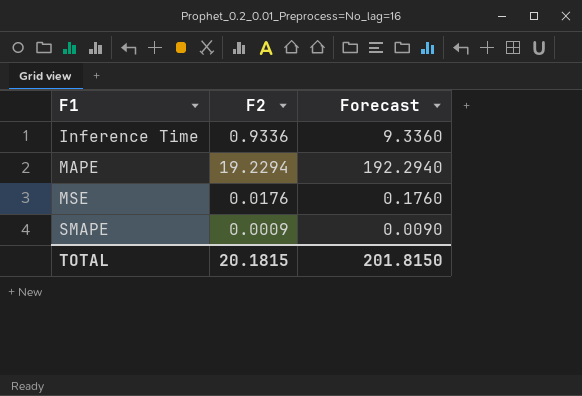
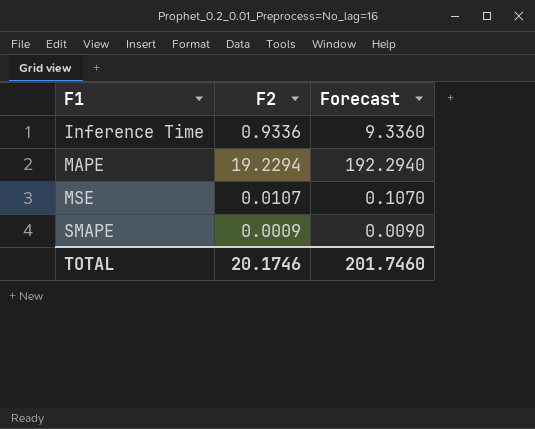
MSE | F2: 0.0176 -> 0.0107
MSE | Forecast: 0.1760 -> 0.1070
TOTAL | F2: 20.1815 -> 20.1746
TOTAL | Forecast: 201.8150 -> 201.7460

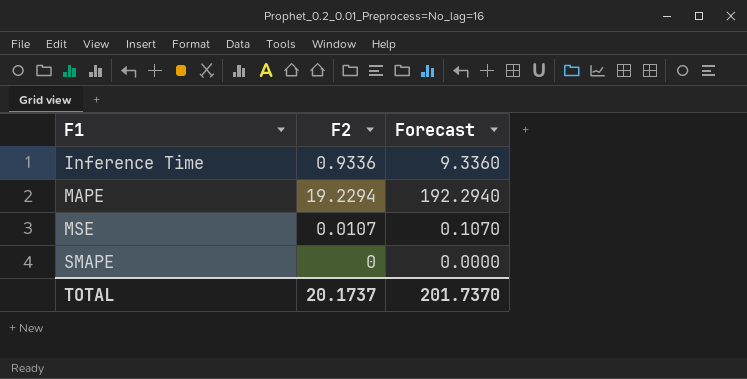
SMAPE | F2: 0.0009 -> 0
SMAPE | Forecast: 0.0090 -> 0.0000
TOTAL | F2: 20.1746 -> 20.1737
TOTAL | Forecast: 201.7460 -> 201.7370

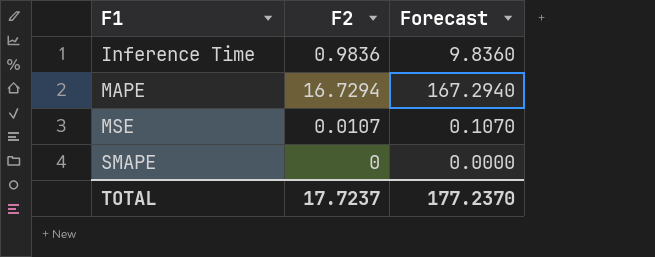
Inference Time | F2: 0.9336 -> 0.9836
Inference Time | Forecast: 9.3360 -> 9.8360
MAPE | F2: 19.2294 -> 16.7294
MAPE | Forecast: 192.2940 -> 167.2940
TOTAL | F2: 20.1737 -> 17.7237
TOTAL | Forecast: 201.7370 -> 177.2370

